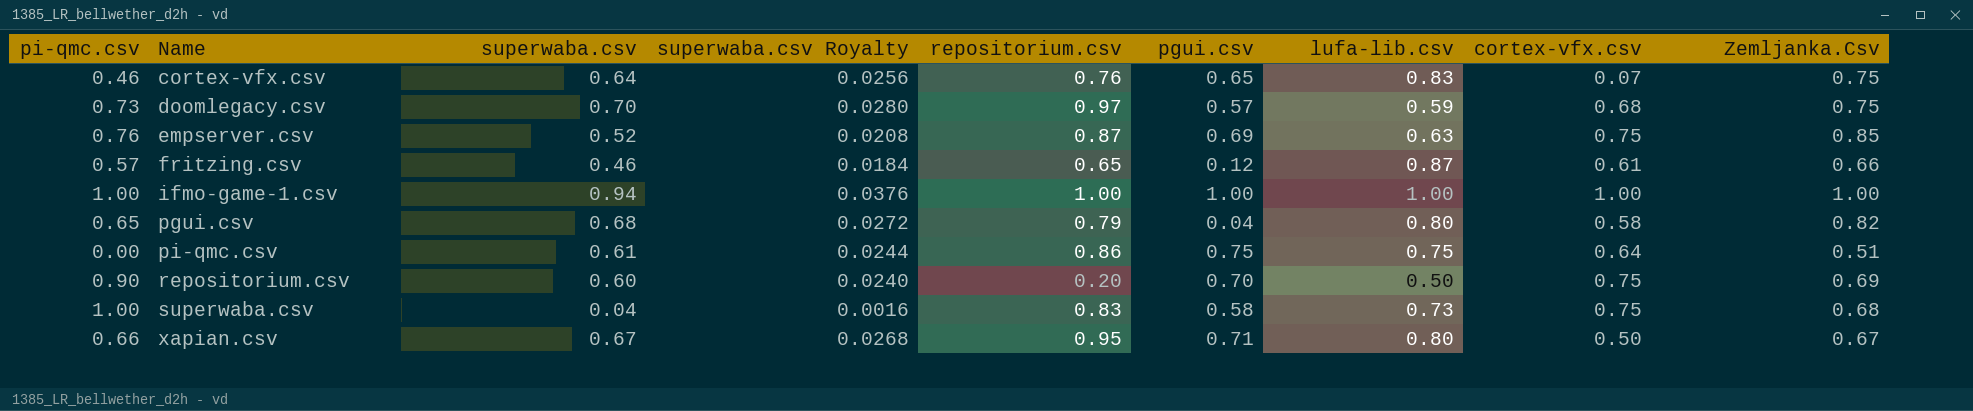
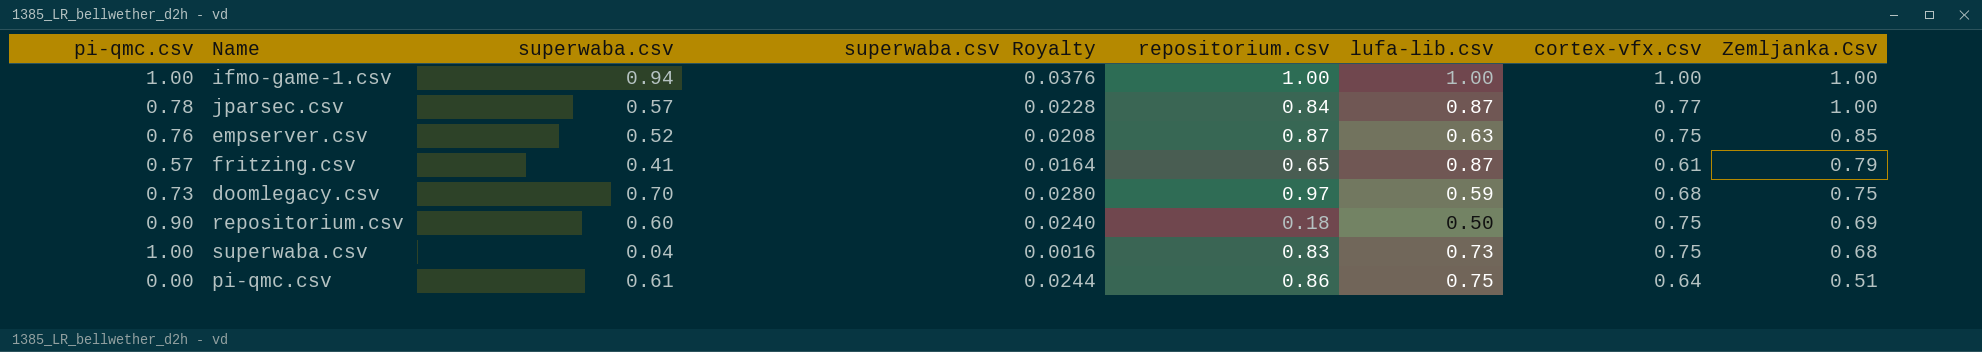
row order: Name ascending -> Zemljanka.Csv descending
column pgui.csv | position: 6 -> none
row cortex-vfx.csv: 0.46 | 0.64 | 0.0256 | 0.76 | 0.65 | 0.83 | 0.07 | 0.75 -> none
row pgui.csv: 0.65 | 0.68 | 0.0272 | 0.79 | 0.04 | 0.80 | 0.58 | 0.82 -> none
row xapian.csv: 0.66 | 0.67 | 0.0268 | 0.95 | 0.71 | 0.80 | 0.50 | 0.67 -> none
row jparsec.csv: none -> 0.78 | 0.57 | 0.0228 | 0.84 | 0.87 | 0.77 | 1.00
fritzing.csv | superwaba.csv: 0.46 -> 0.41
fritzing.csv | superwaba.csv Royalty: 0.0184 -> 0.0164
fritzing.csv | Zemljanka.Csv: 0.66 -> 0.79
repositorium.csv | repositorium.csv: 0.20 -> 0.18

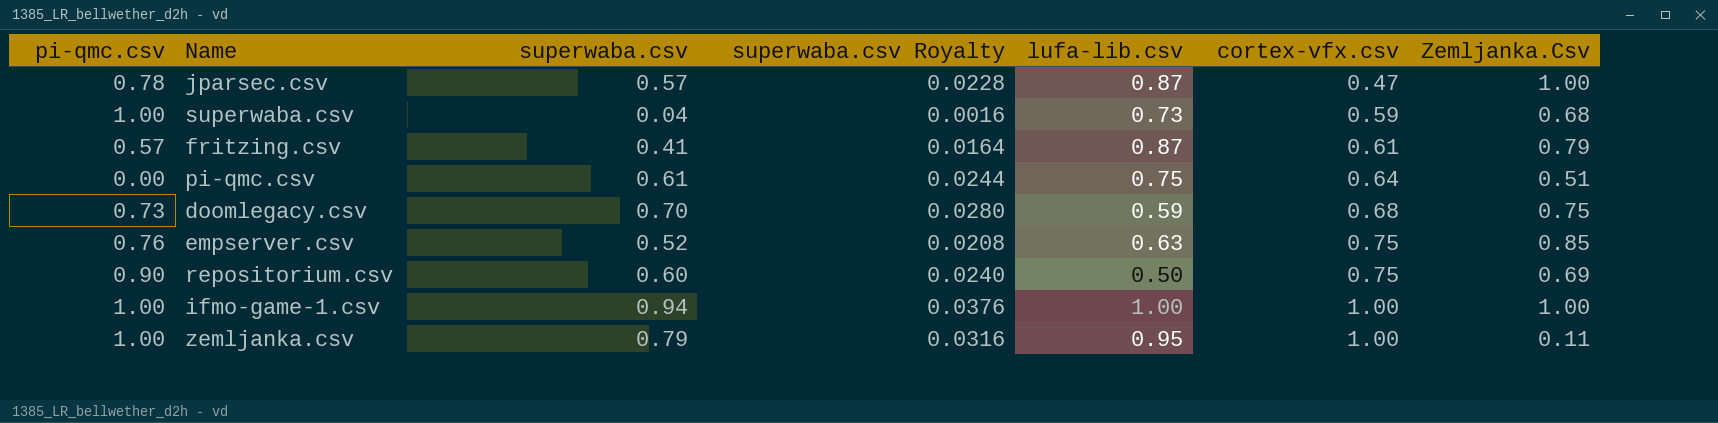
row order: Zemljanka.Csv descending -> cortex-vfx.csv ascending
column repositorium.csv | position: 5 -> none
jparsec.csv | cortex-vfx.csv: 0.77 -> 0.47
superwaba.csv | cortex-vfx.csv: 0.75 -> 0.59
row zemljanka.csv: none -> 1.00 | 0.79 | 0.0316 | 0.95 | 1.00 | 0.11

